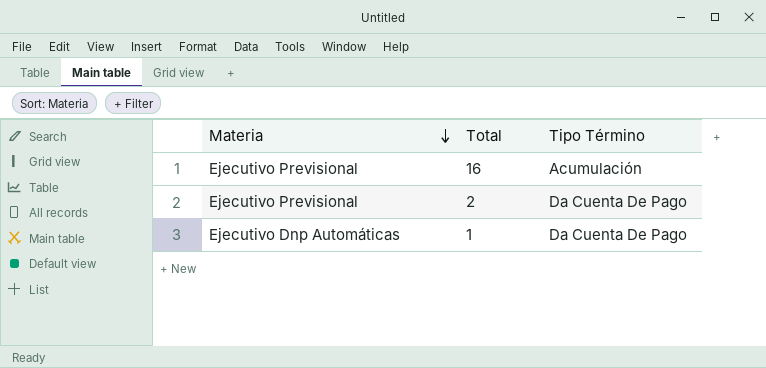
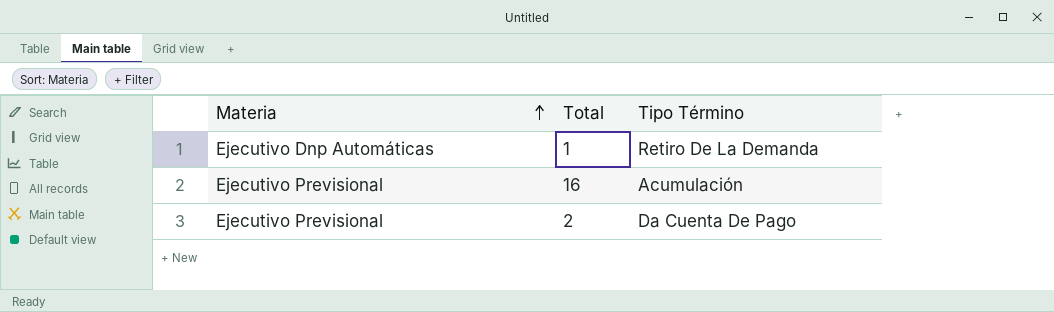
row order: Materia descending -> Materia ascending
1 | Tipo Término: Da Cuenta De Pago -> Retiro De La Demanda

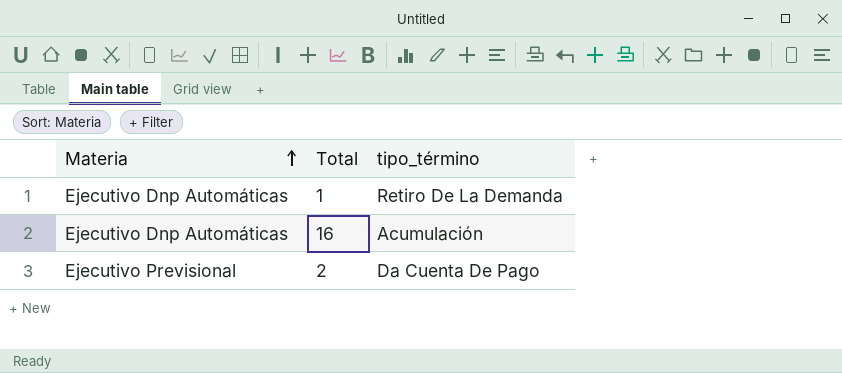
column name: Tipo Término -> tipo_término
16 | Materia: Ejecutivo Previsional -> Ejecutivo Dnp Automáticas

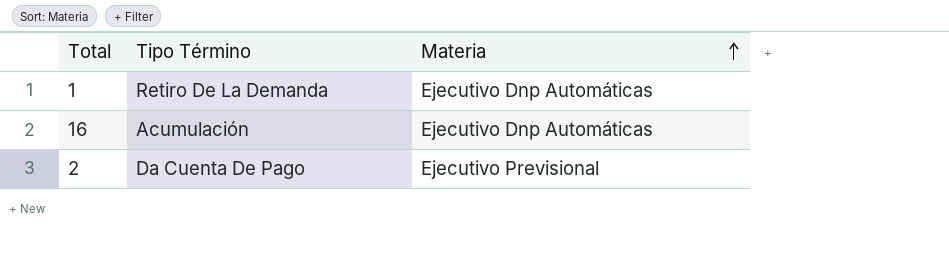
column name: tipo_término -> Tipo Término
column Materia | position: 1 -> 3

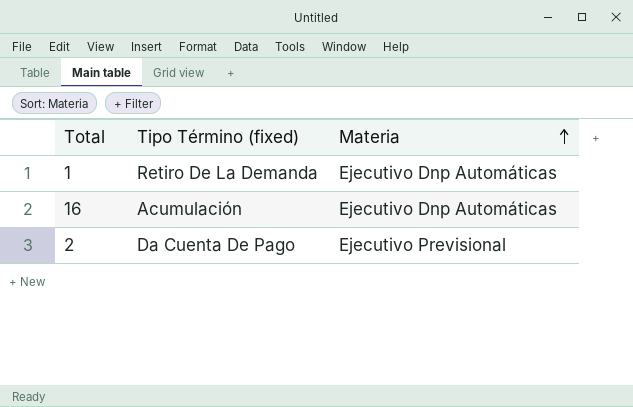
column name: Tipo Término -> Tipo Término (fixed)

